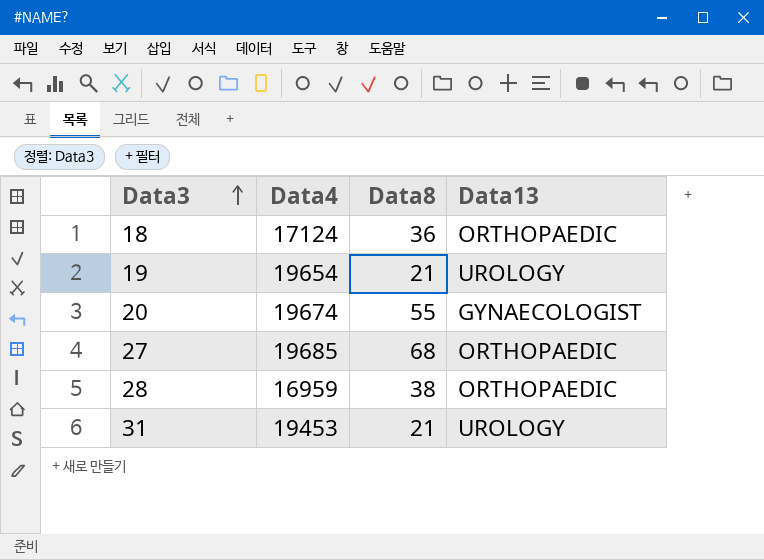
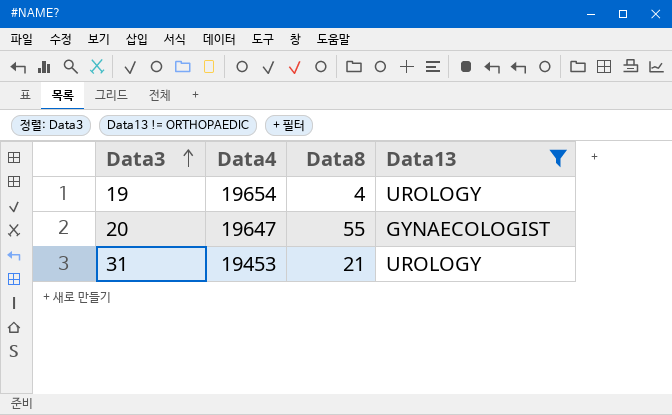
filter: none -> Data13 != ORTHOPAEDIC
19 | Data8: 21 -> 4
20 | Data4: 19674 -> 19647

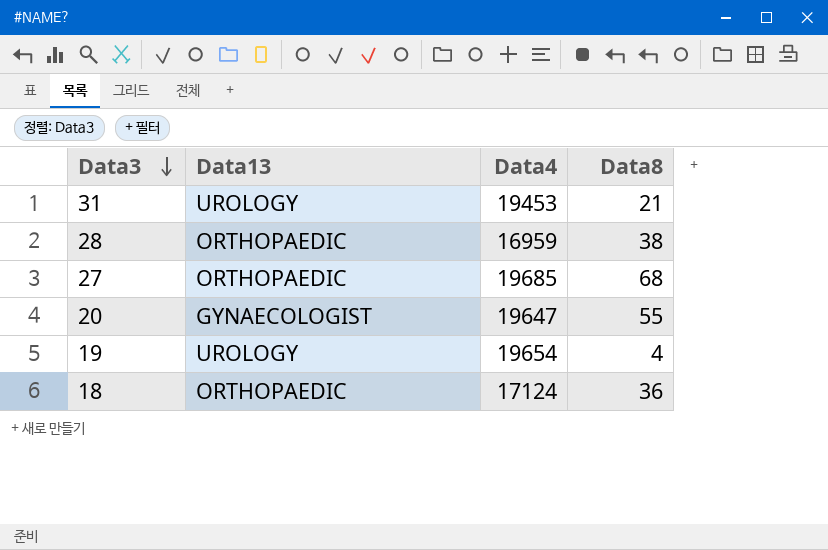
filter: Data13 != ORTHOPAEDIC -> none
row order: Data3 ascending -> Data3 descending
column Data13 | position: 4 -> 2

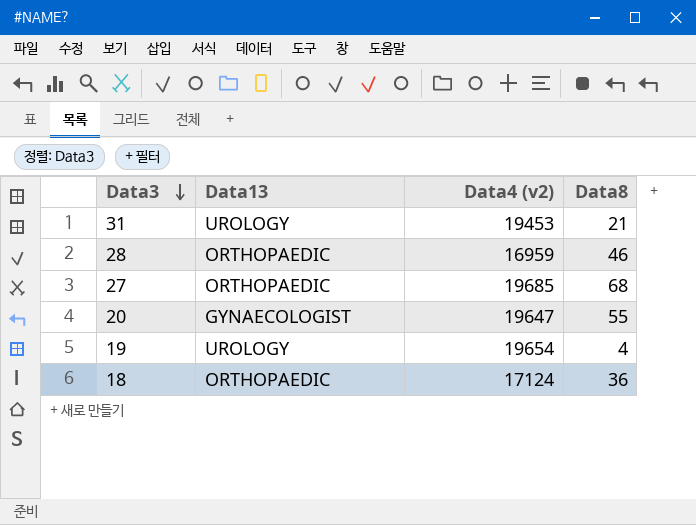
column name: Data4 -> Data4 (v2)
28 | Data8: 38 -> 46

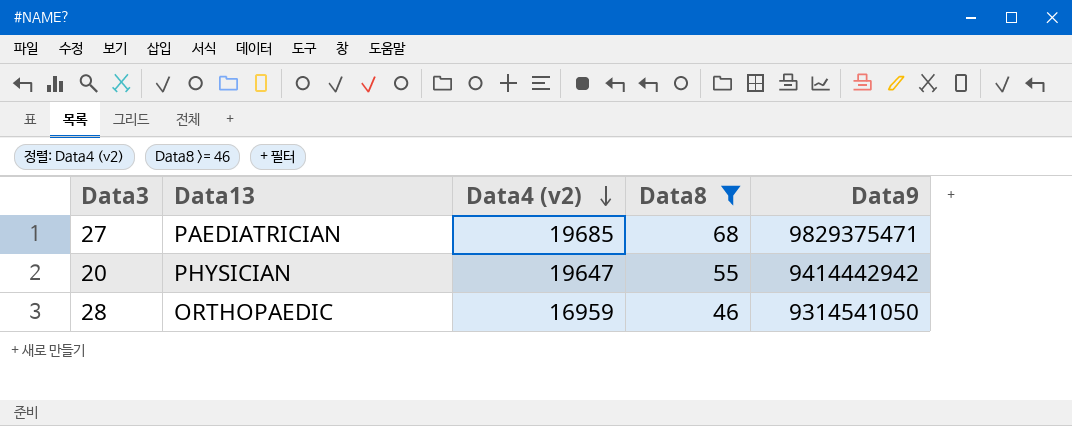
filter: none -> Data8 >= 46
row order: Data3 descending -> Data4 (v2) descending
column Data9 | position: none -> 5
27 | Data13: ORTHOPAEDIC -> PAEDIATRICIAN
20 | Data13: GYNAECOLOGIST -> PHYSICIAN

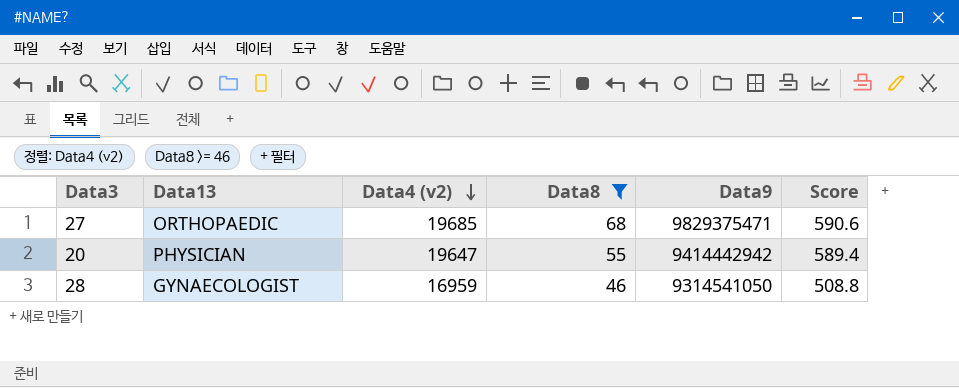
column Score | formula: none -> [Data4 (v2)] * 0.03
27 | Data13: PAEDIATRICIAN -> ORTHOPAEDIC
28 | Data13: ORTHOPAEDIC -> GYNAECOLOGIST

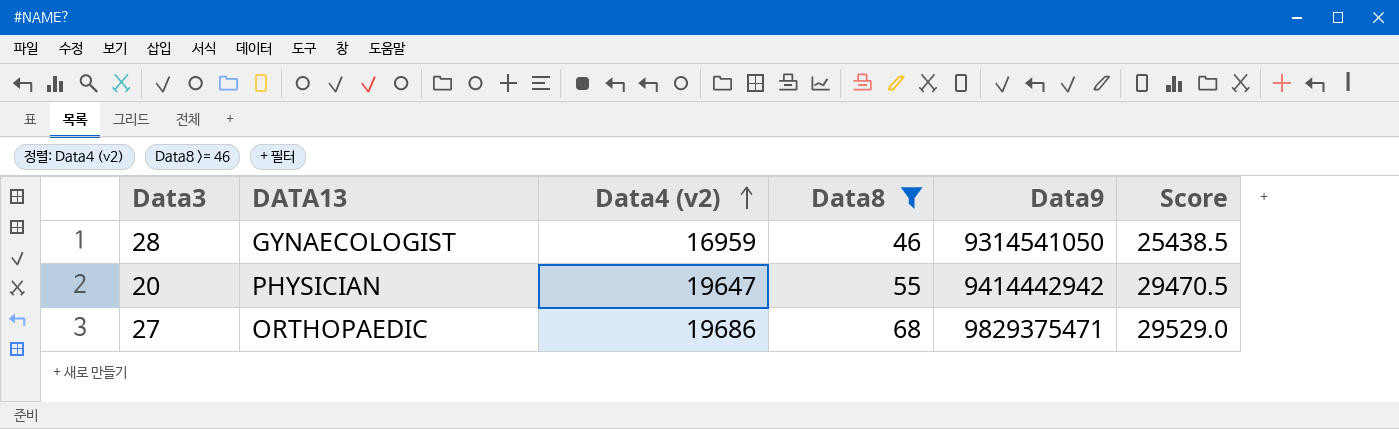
row order: Data4 (v2) descending -> Data4 (v2) ascending
column name: Data13 -> DATA13
column Score | formula: [Data4 (v2)] * 0.03 -> [Data4 (v2)] * 1.5
27 | Data4 (v2): 19685 -> 19686

